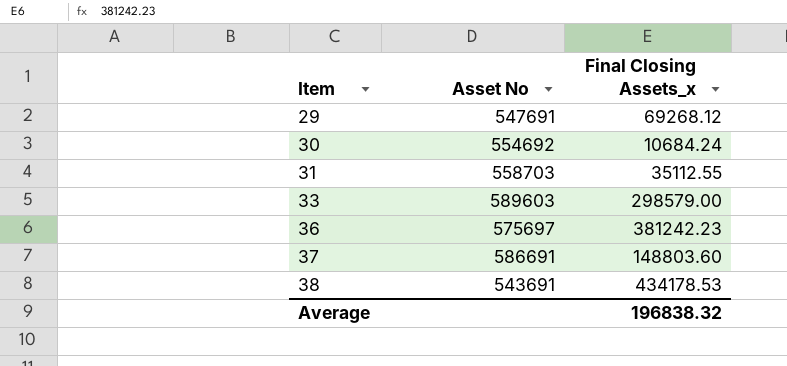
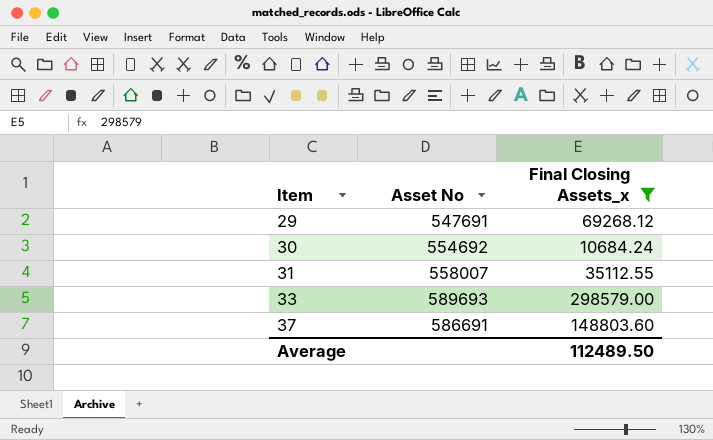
filter: none -> Final Closing Assets_x <= 298579.00
31 | Asset No: 558703 -> 558007
33 | Asset No: 589603 -> 589693
Average | Final Closing Assets_x: 196838.32 -> 112489.50

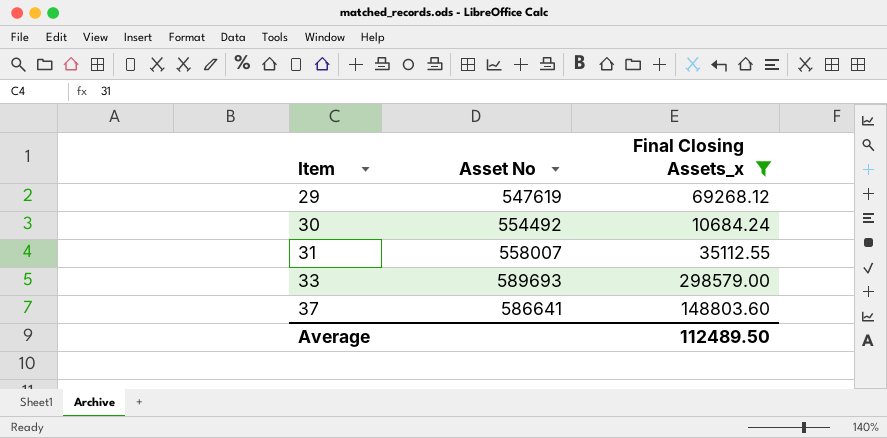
29 | Asset No: 547691 -> 547619
30 | Asset No: 554692 -> 554492
37 | Asset No: 586691 -> 586641

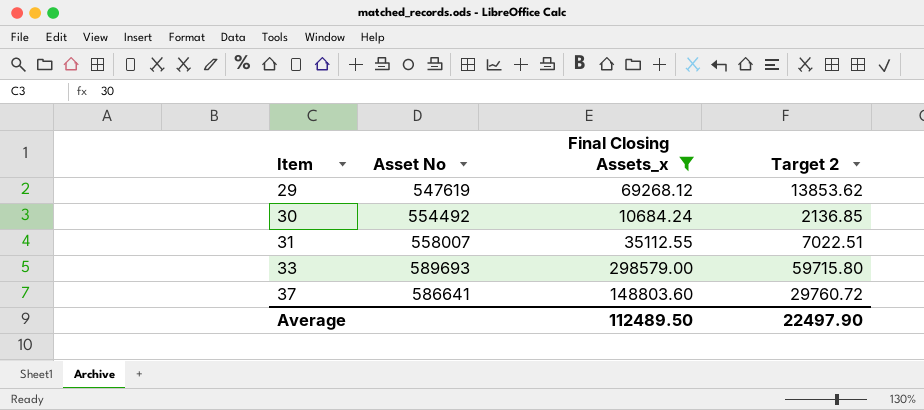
column Target 2 | formula: none -> [Final Closing Assets_x] * 0.2

